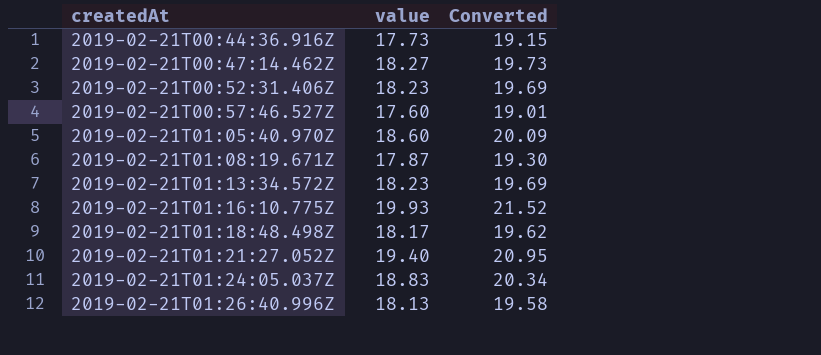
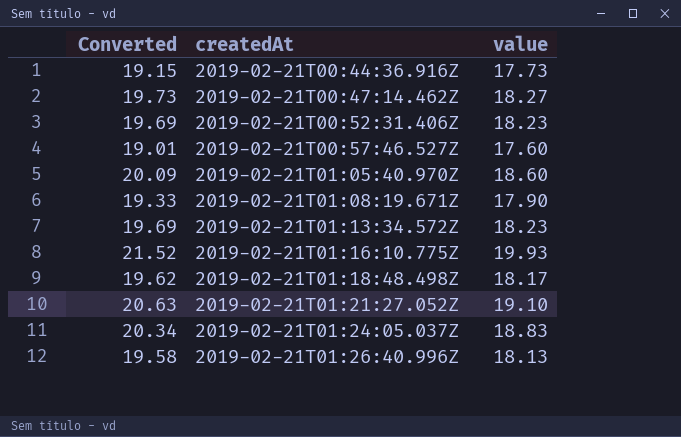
column Converted | position: 3 -> 1
2019-02-21T01:08:19.671Z | Converted: 19.30 -> 19.33
2019-02-21T01:08:19.671Z | value: 17.87 -> 17.90
2019-02-21T01:21:27.052Z | Converted: 20.95 -> 20.63
2019-02-21T01:21:27.052Z | value: 19.40 -> 19.10

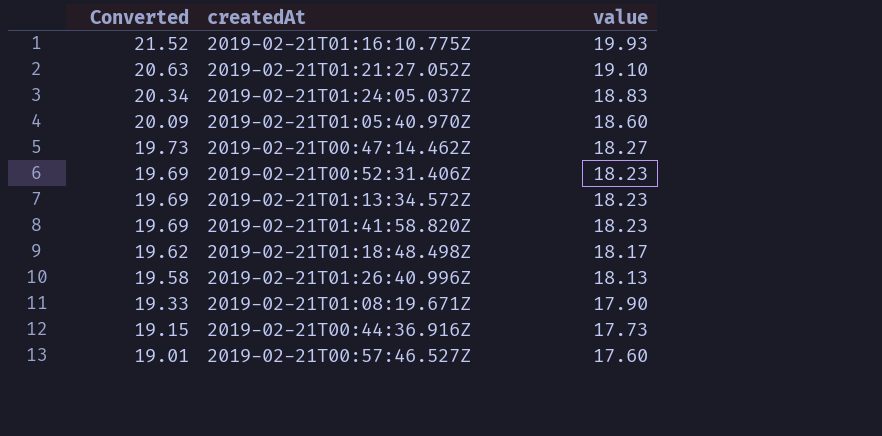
row order: createdAt ascending -> Converted descending
row 2019-02-21T01:41:58.820Z: none -> 19.69 | 18.23

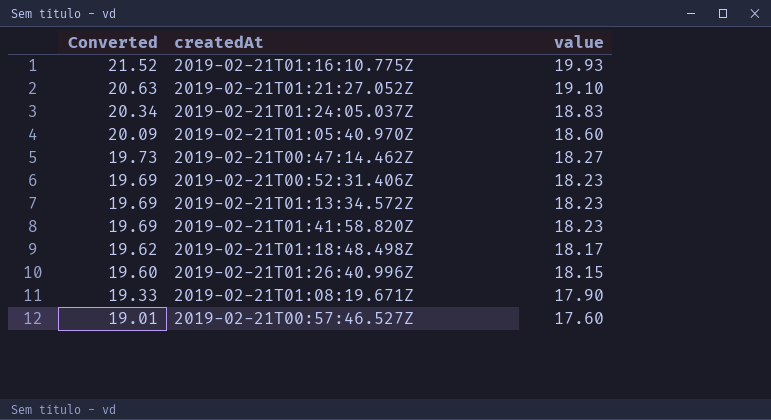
row 2019-02-21T00:44:36.916Z: 19.15 | 17.73 -> none
2019-02-21T01:26:40.996Z | Converted: 19.58 -> 19.60
2019-02-21T01:26:40.996Z | value: 18.13 -> 18.15

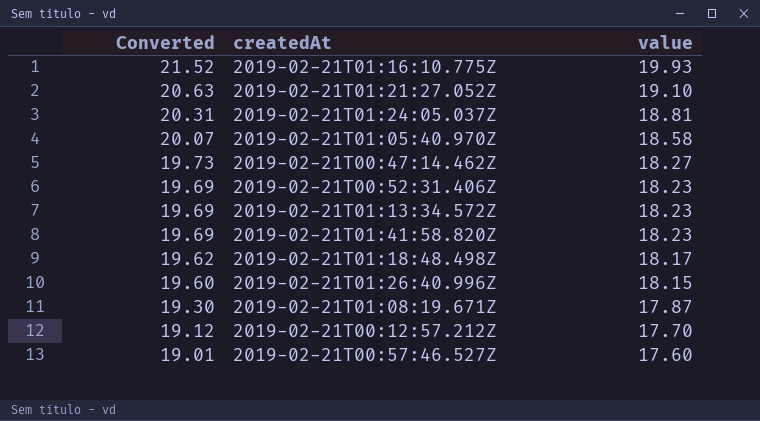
2019-02-21T01:24:05.037Z | Converted: 20.34 -> 20.31
2019-02-21T01:24:05.037Z | value: 18.83 -> 18.81
2019-02-21T01:05:40.970Z | Converted: 20.09 -> 20.07
2019-02-21T01:05:40.970Z | value: 18.60 -> 18.58
2019-02-21T01:08:19.671Z | Converted: 19.33 -> 19.30
2019-02-21T01:08:19.671Z | value: 17.90 -> 17.87
row 2019-02-21T00:12:57.212Z: none -> 19.12 | 17.70

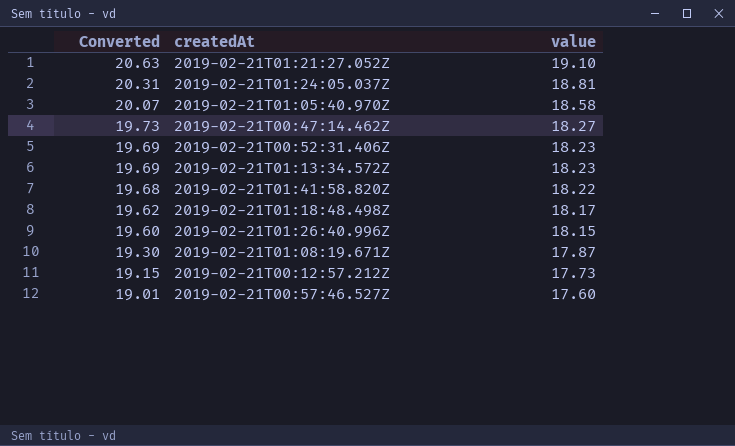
row 2019-02-21T01:16:10.775Z: 21.52 | 19.93 -> none
2019-02-21T01:41:58.820Z | Converted: 19.69 -> 19.68
2019-02-21T01:41:58.820Z | value: 18.23 -> 18.22
2019-02-21T00:12:57.212Z | Converted: 19.12 -> 19.15
2019-02-21T00:12:57.212Z | value: 17.70 -> 17.73

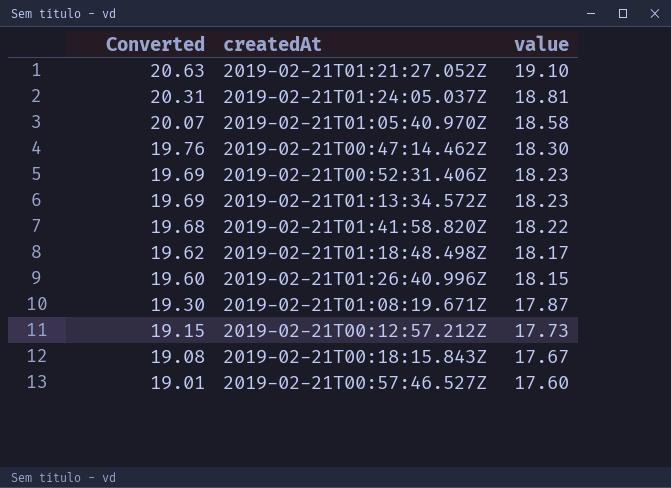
2019-02-21T00:47:14.462Z | Converted: 19.73 -> 19.76
2019-02-21T00:47:14.462Z | value: 18.27 -> 18.30
row 2019-02-21T00:18:15.843Z: none -> 19.08 | 17.67

